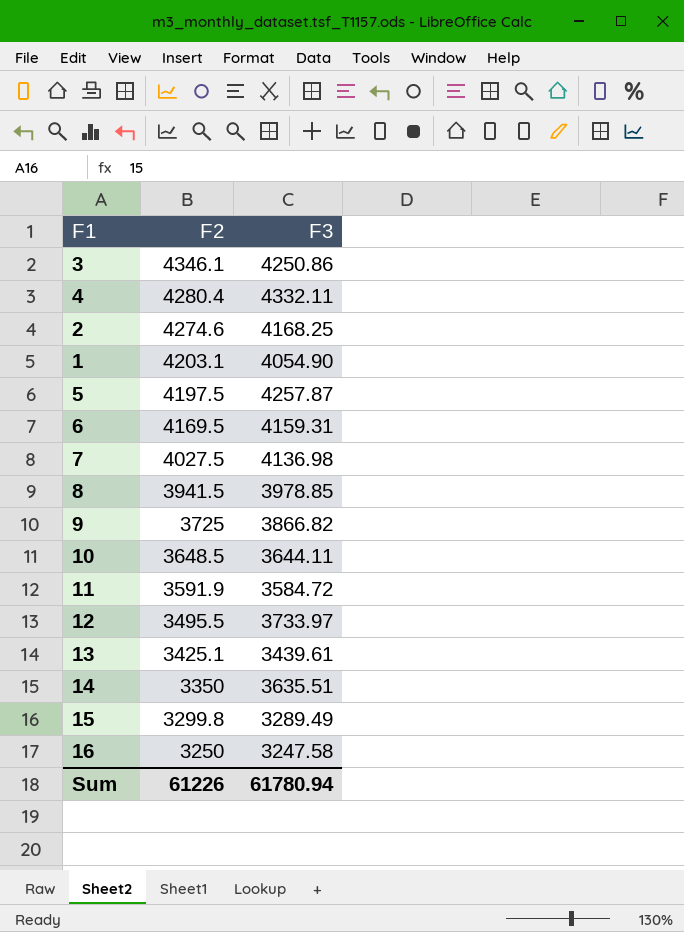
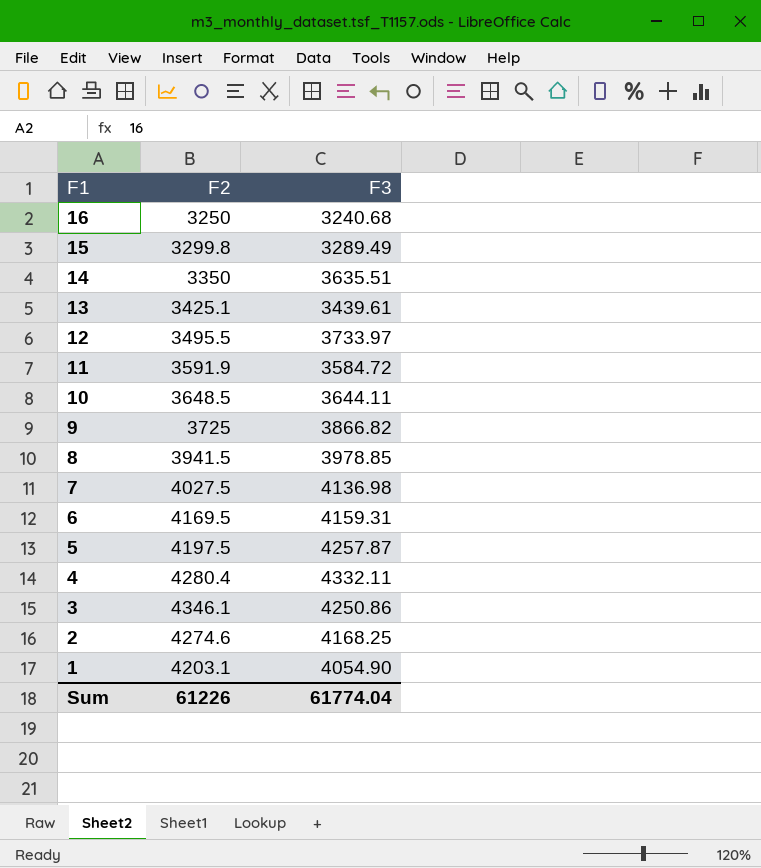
row order: F2 descending -> F1 descending
16 | F3: 3247.58 -> 3240.68
Sum | F3: 61780.94 -> 61774.04

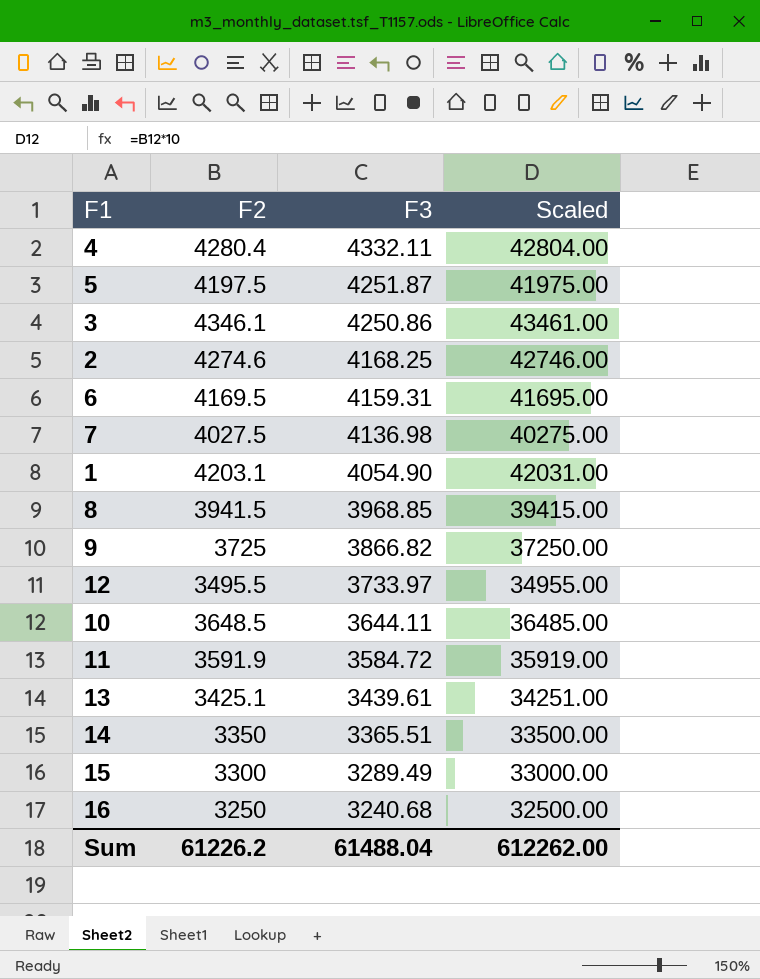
row order: F1 descending -> F3 descending
column Scaled | formula: none -> [F2] * 10
5 | F3: 4257.87 -> 4251.87
8 | F3: 3978.85 -> 3968.85
14 | F3: 3635.51 -> 3365.51
15 | F2: 3299.8 -> 3300
Sum | F2: 61226 -> 61226.2
Sum | F3: 61774.04 -> 61488.04

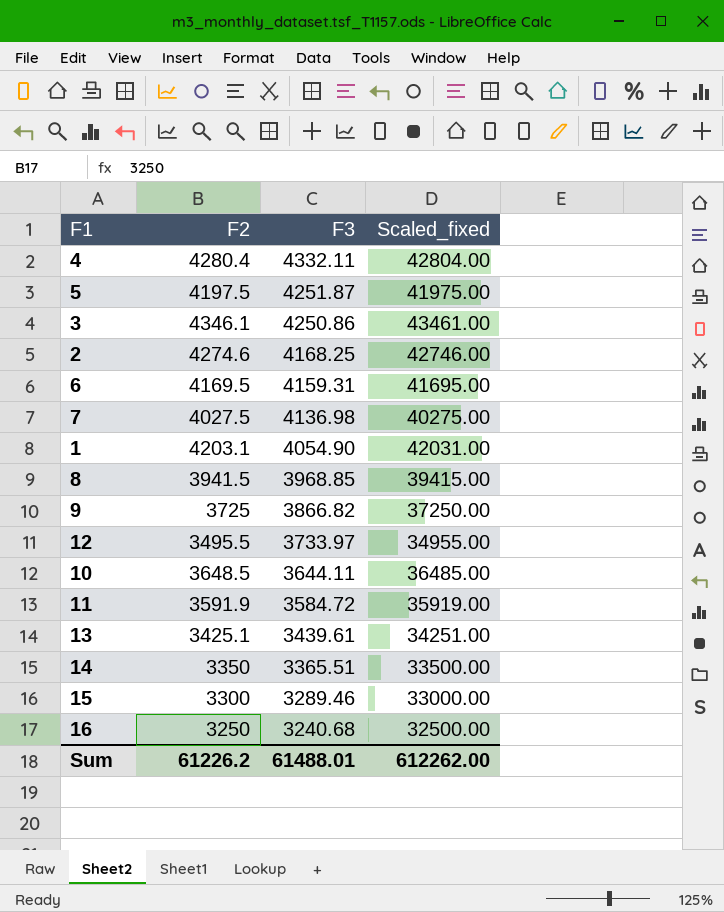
column name: Scaled -> Scaled_fixed
15 | F3: 3289.49 -> 3289.46
Sum | F3: 61488.04 -> 61488.01

